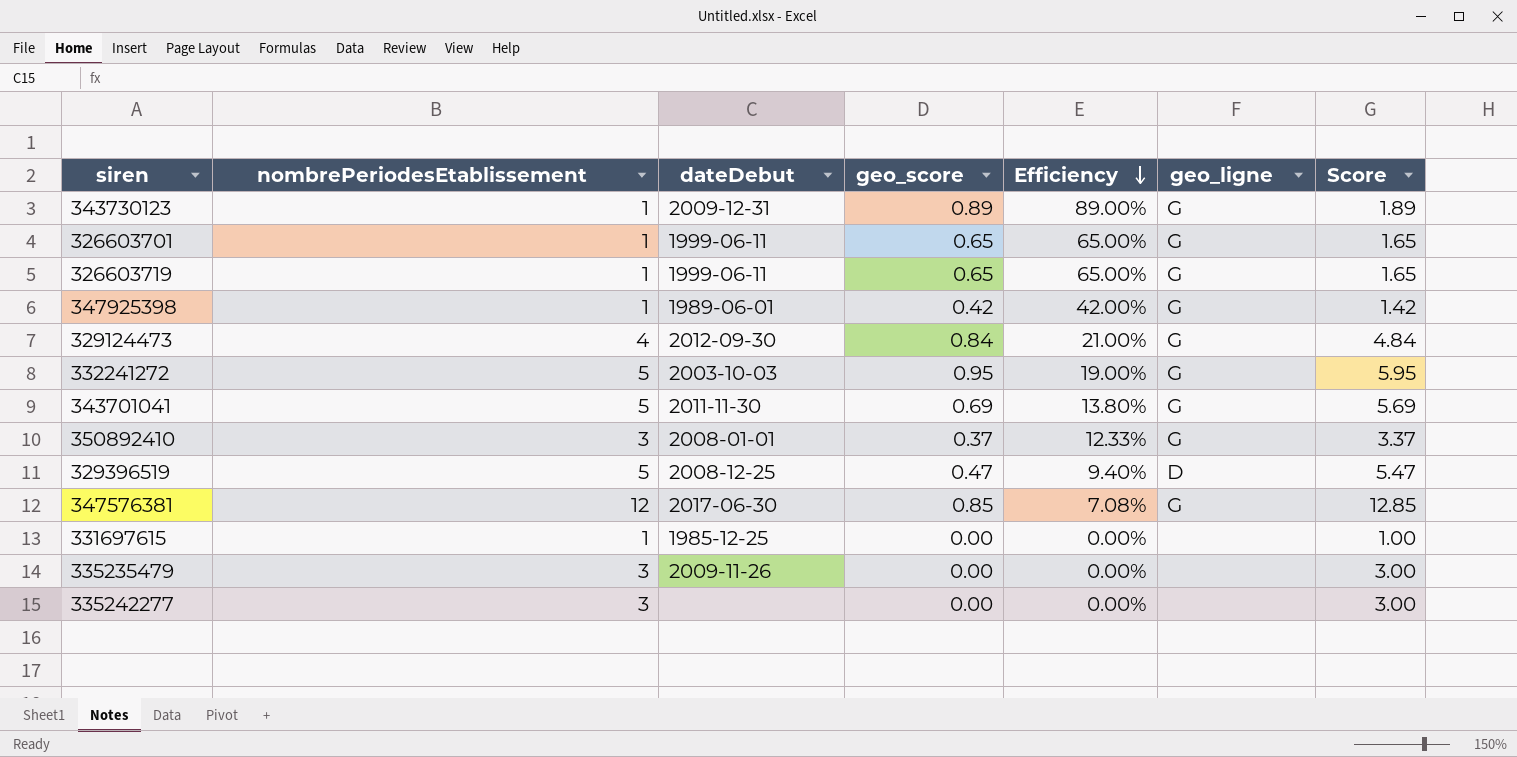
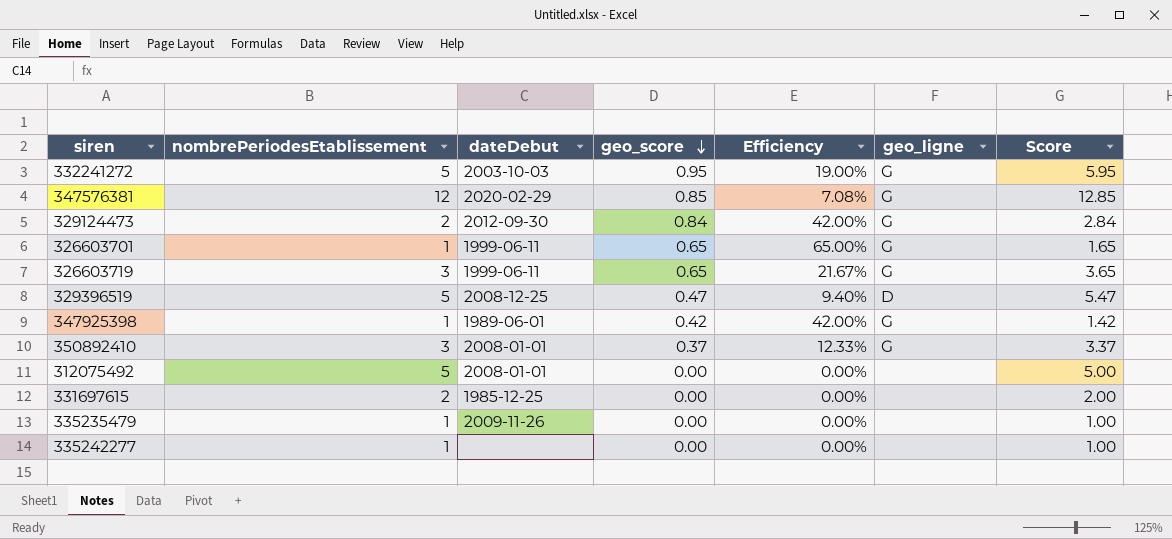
row order: Efficiency descending -> geo_score descending
row 343730123: 1 | 2009-12-31 | 0.89 | 89.00% | G | 1.89 -> none
row 343701041: 5 | 2011-11-30 | 0.69 | 13.80% | G | 5.69 -> none
347576381 | dateDebut: 2017-06-30 -> 2020-02-29
329124473 | nombrePeriodesEtablissement: 4 -> 2
329124473 | Efficiency: 21.00% -> 42.00%
329124473 | Score: 4.84 -> 2.84
326603719 | nombrePeriodesEtablissement: 1 -> 3
326603719 | Efficiency: 65.00% -> 21.67%
326603719 | Score: 1.65 -> 3.65
row 312075492: none -> 5 | 2008-01-01 | 0.00 | 0.00% | none | 5.00
331697615 | nombrePeriodesEtablissement: 1 -> 2
331697615 | Score: 1.00 -> 2.00
335235479 | nombrePeriodesEtablissement: 3 -> 1
335235479 | Score: 3.00 -> 1.00
335242277 | nombrePeriodesEtablissement: 3 -> 1
335242277 | Score: 3.00 -> 1.00

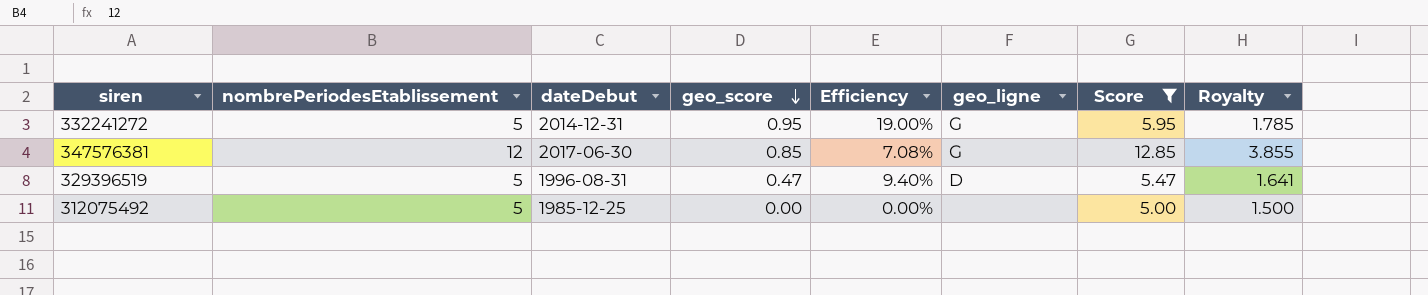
filter: none -> Score >= 5.00
column Royalty | formula: none -> [Score] * 0.3
332241272 | dateDebut: 2003-10-03 -> 2014-12-31
347576381 | dateDebut: 2020-02-29 -> 2017-06-30
329396519 | dateDebut: 2008-12-25 -> 1996-08-31
312075492 | dateDebut: 2008-01-01 -> 1985-12-25

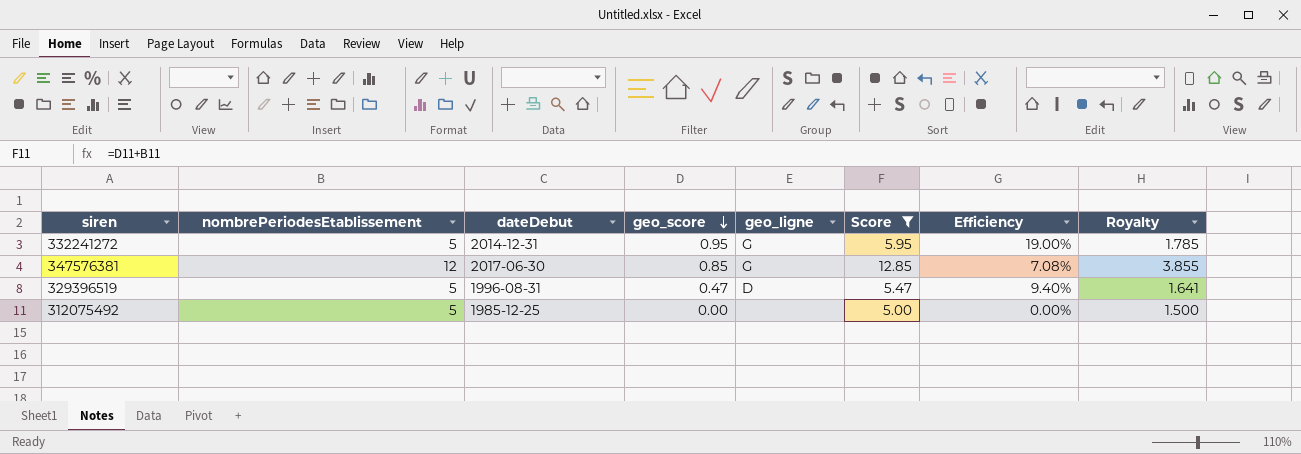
column Efficiency | position: 5 -> 7

